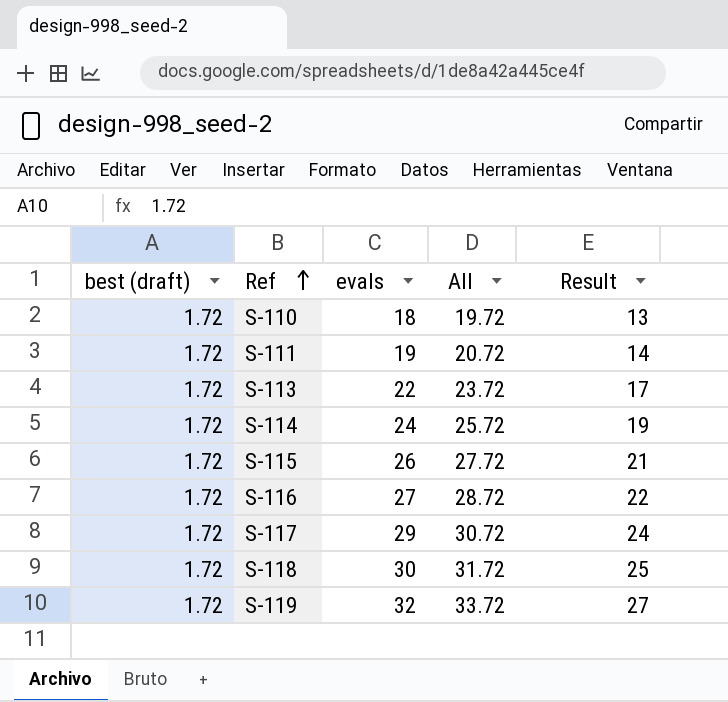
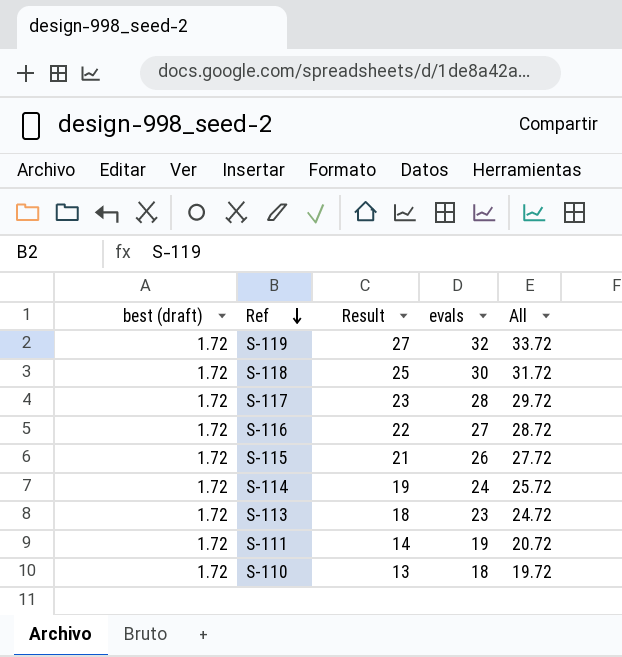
row order: Ref ascending -> Ref descending
column Result | position: 5 -> 3
S-117 | Result: 24 -> 23
S-117 | evals: 29 -> 28
S-117 | All: 30.72 -> 29.72
S-113 | Result: 17 -> 18
S-113 | evals: 22 -> 23
S-113 | All: 23.72 -> 24.72

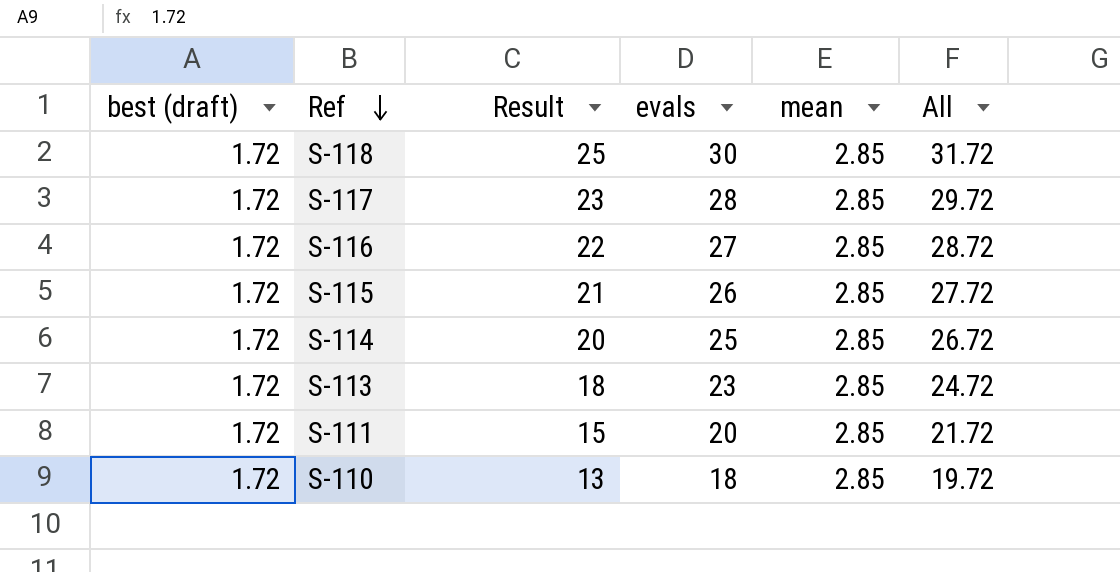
column mean | position: none -> 5
row S-119: 1.72 | 27 | 32 | 33.72 -> none
S-114 | Result: 19 -> 20
S-114 | evals: 24 -> 25
S-114 | All: 25.72 -> 26.72
S-111 | Result: 14 -> 15
S-111 | evals: 19 -> 20
S-111 | All: 20.72 -> 21.72

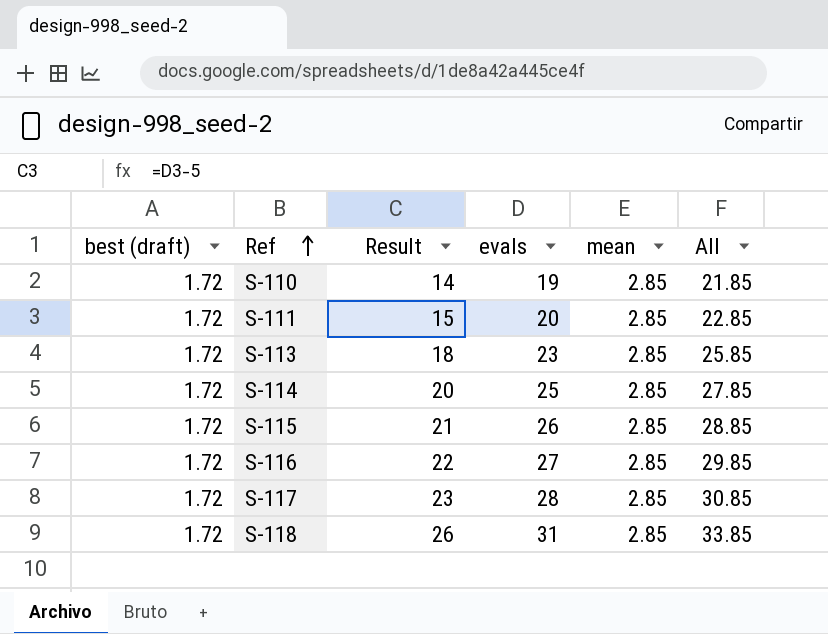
row order: Ref descending -> Ref ascending
column All | formula: [best (draft)] + [evals] -> [evals] + [mean]
S-110 | Result: 13 -> 14
S-110 | evals: 18 -> 19
S-118 | Result: 25 -> 26
S-118 | evals: 30 -> 31

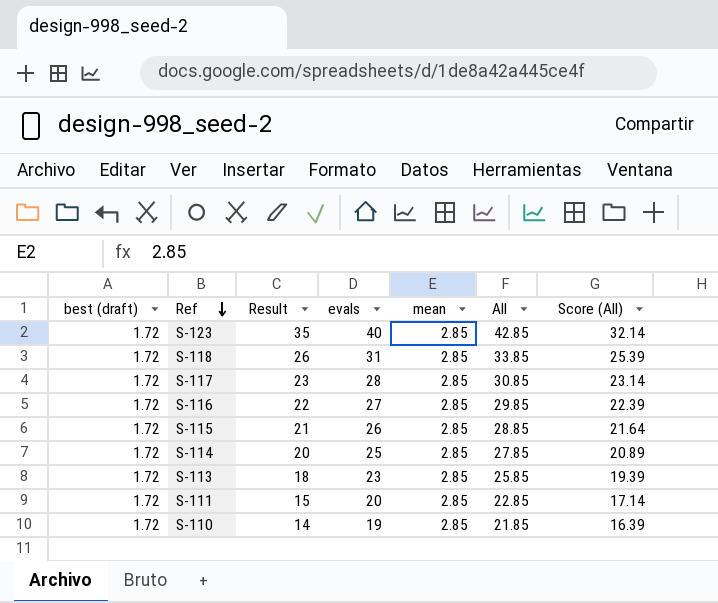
row order: Ref ascending -> Ref descending
column Score (All) | formula: none -> [All] * 0.75
row S-123: none -> 1.72 | 35 | 40 | 2.85 | 42.85 | 32.14

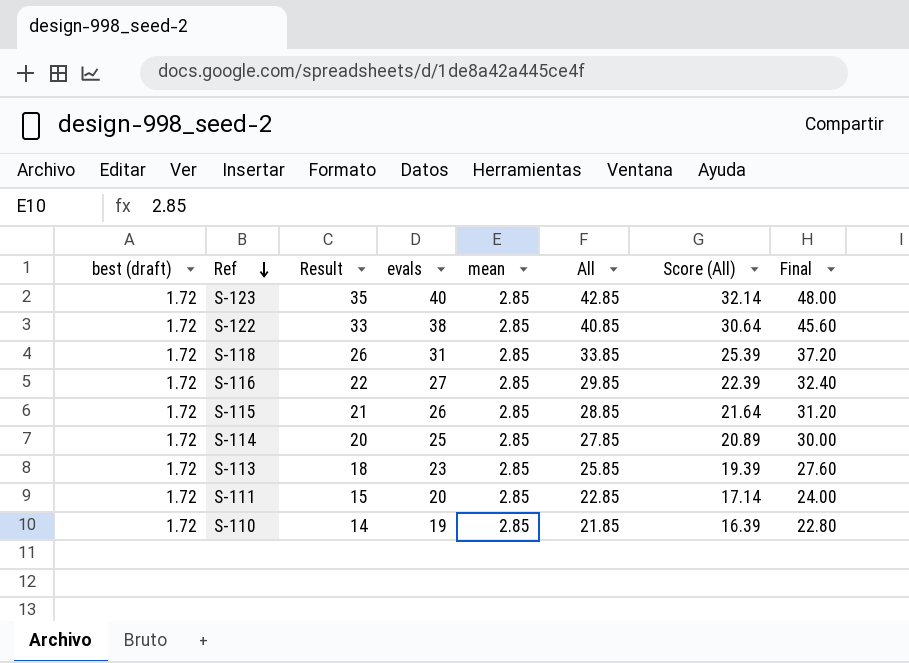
column Final | formula: none -> [evals] * 1.2
row S-117: 1.72 | 23 | 28 | 2.85 | 30.85 | 23.14 -> none
row S-122: none -> 1.72 | 33 | 38 | 2.85 | 40.85 | 30.64 | 45.60

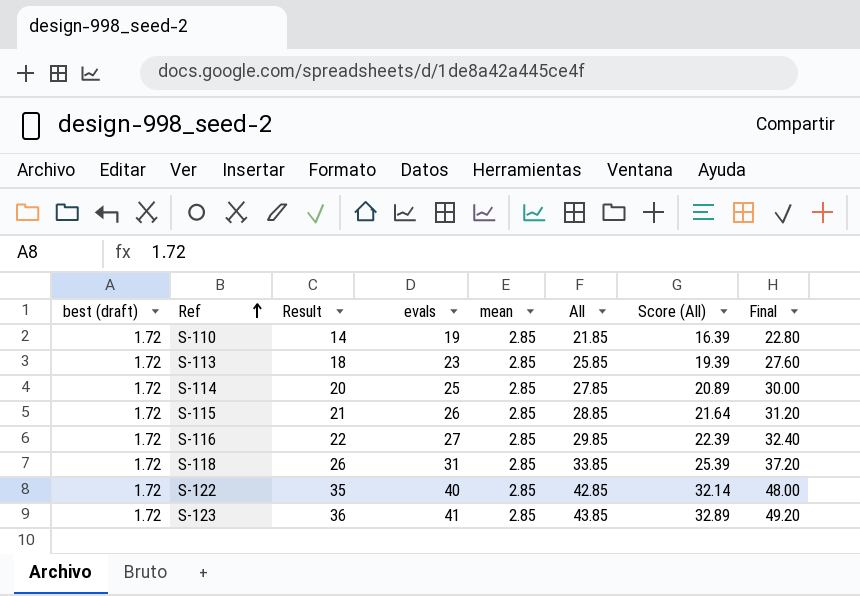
row order: Ref descending -> Ref ascending
row S-111: 1.72 | 15 | 20 | 2.85 | 22.85 | 17.14 | 24.00 -> none
S-122 | Result: 33 -> 35
S-122 | evals: 38 -> 40
S-122 | All: 40.85 -> 42.85
S-122 | Score (All): 30.64 -> 32.14
S-122 | Final: 45.60 -> 48.00
S-123 | Result: 35 -> 36
S-123 | evals: 40 -> 41
S-123 | All: 42.85 -> 43.85
S-123 | Score (All): 32.14 -> 32.89
S-123 | Final: 48.00 -> 49.20

